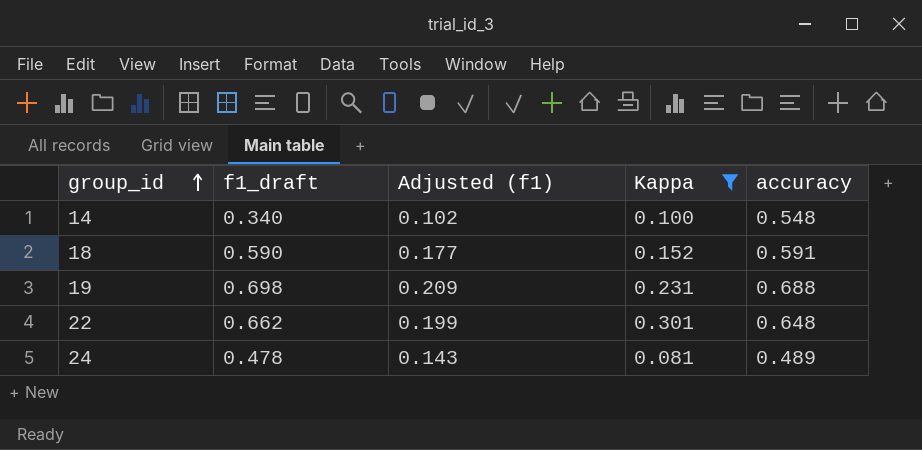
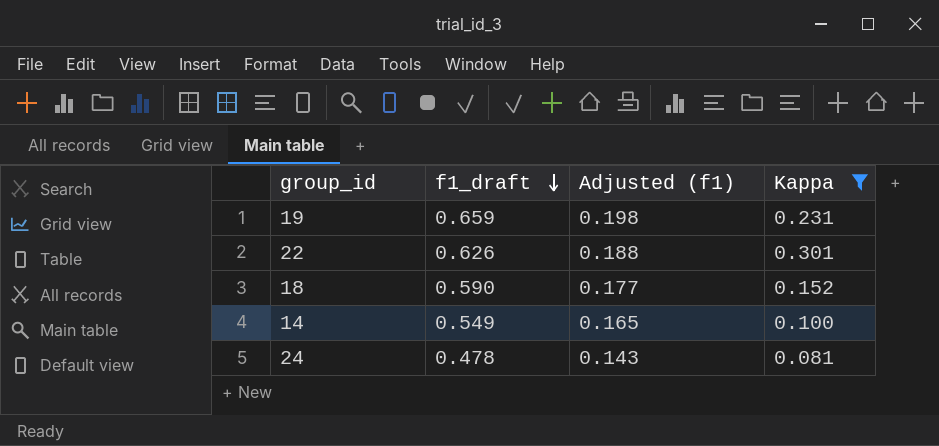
row order: group_id ascending -> f1_draft descending
column accuracy | position: 5 -> none
19 | f1_draft: 0.698 -> 0.659
19 | Adjusted (f1): 0.209 -> 0.198
22 | f1_draft: 0.662 -> 0.626
22 | Adjusted (f1): 0.199 -> 0.188
14 | f1_draft: 0.340 -> 0.549
14 | Adjusted (f1): 0.102 -> 0.165

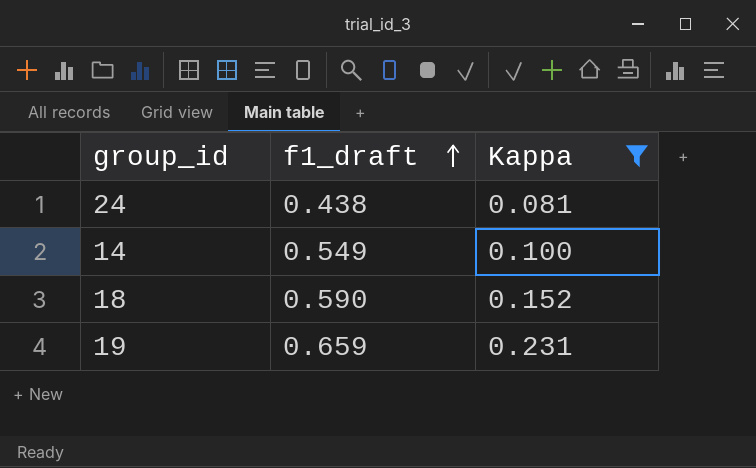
row order: f1_draft descending -> f1_draft ascending
column Adjusted (f1) | formula: [f1_draft] * 0.3 -> none
row 22: 0.626 | 0.188 | 0.301 -> none
24 | f1_draft: 0.478 -> 0.438

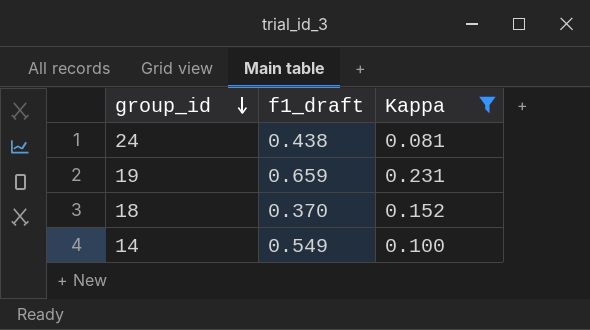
row order: f1_draft ascending -> group_id descending
18 | f1_draft: 0.590 -> 0.370

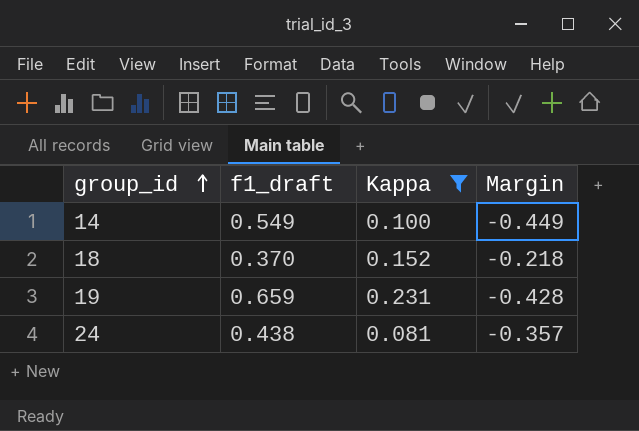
row order: group_id descending -> group_id ascending
column Margin | formula: none -> [Kappa] - [f1_draft]

